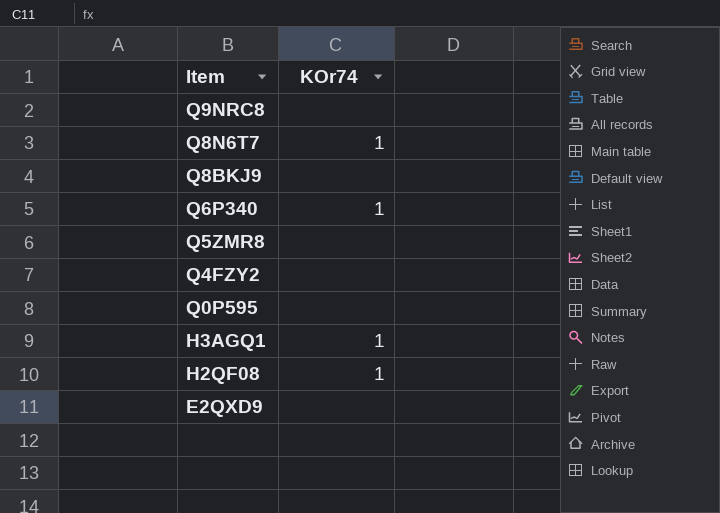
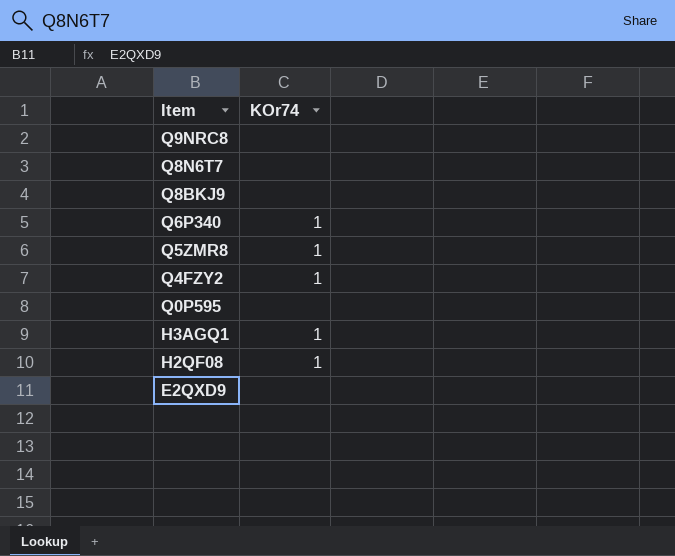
Q8N6T7 | KOr74: 1 -> none
Q5ZMR8 | KOr74: none -> 1
Q4FZY2 | KOr74: none -> 1

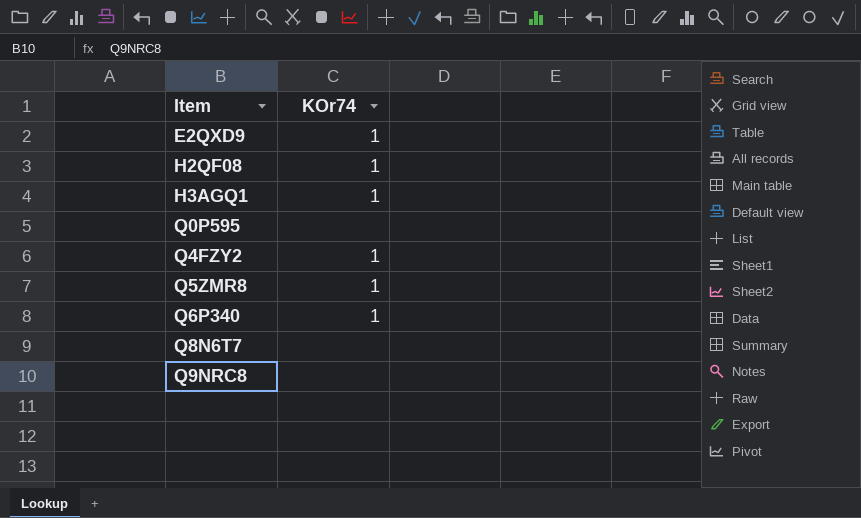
row order: Item descending -> Item ascending
row Q8BKJ9: none -> none
E2QXD9 | KOr74: none -> 1

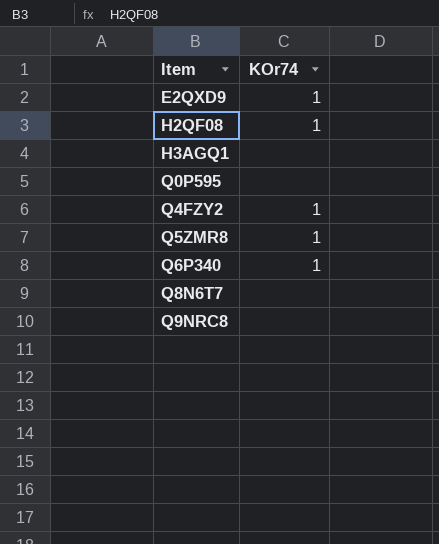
H3AGQ1 | KOr74: 1 -> none

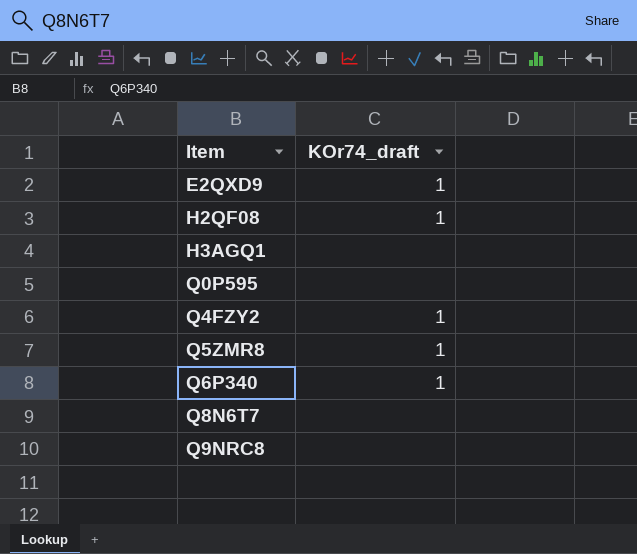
column name: KOr74 -> KOr74_draft

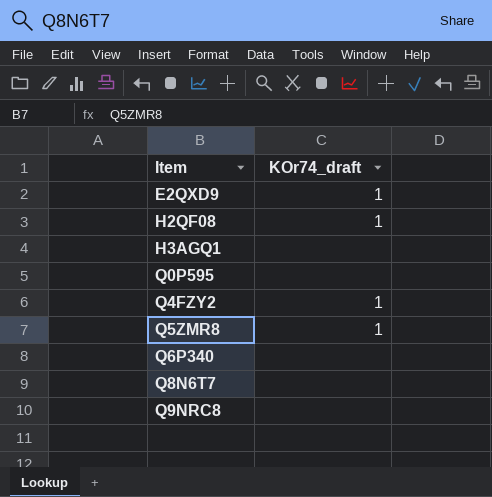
Q6P340 | KOr74_draft: 1 -> none

